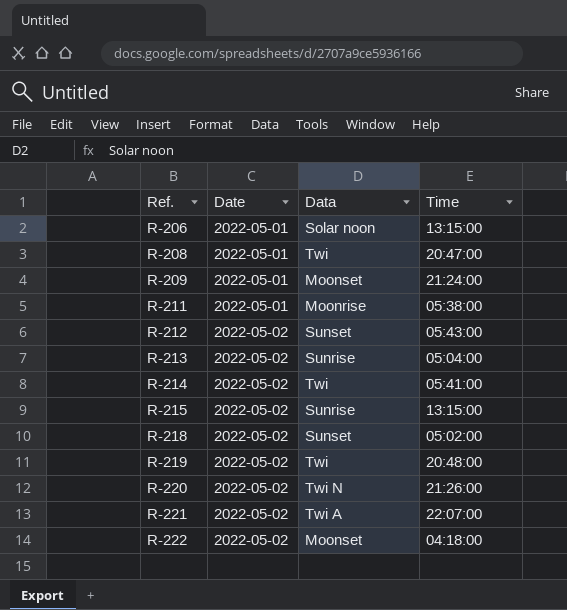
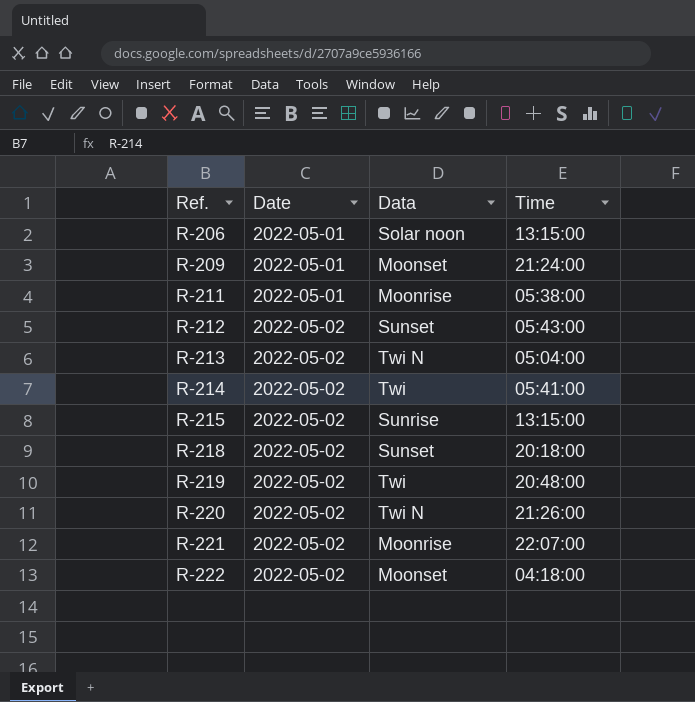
row R-208: 2022-05-01 | Twi | 20:47:00 -> none
R-213 | Data: Sunrise -> Twi N
R-218 | Time: 05:02:00 -> 20:18:00
R-221 | Data: Twi A -> Moonrise

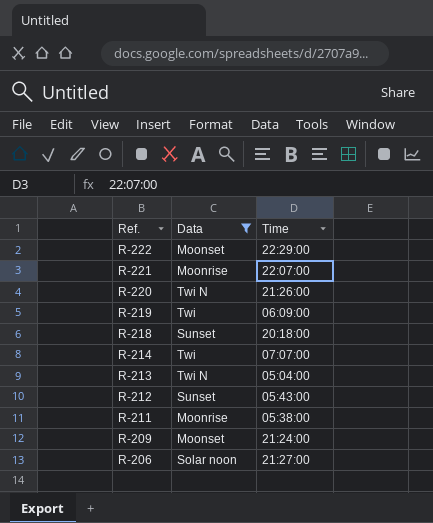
filter: none -> Data != Sunrise
row order: Ref. ascending -> Ref. descending
column Date | position: 2 -> none
R-222 | Time: 04:18:00 -> 22:29:00
R-219 | Time: 20:48:00 -> 06:09:00
R-214 | Time: 05:41:00 -> 07:07:00
R-206 | Time: 13:15:00 -> 21:27:00

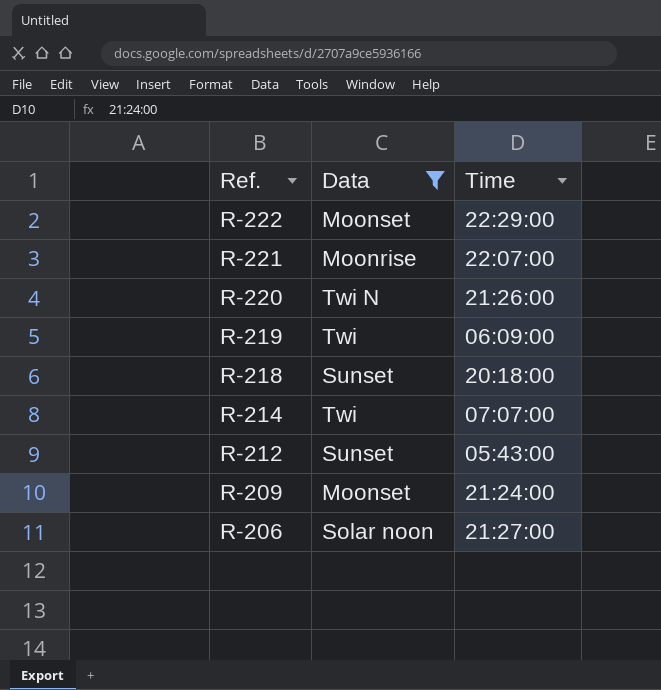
row R-213: Twi N | 05:04:00 -> none
row R-211: Moonrise | 05:38:00 -> none

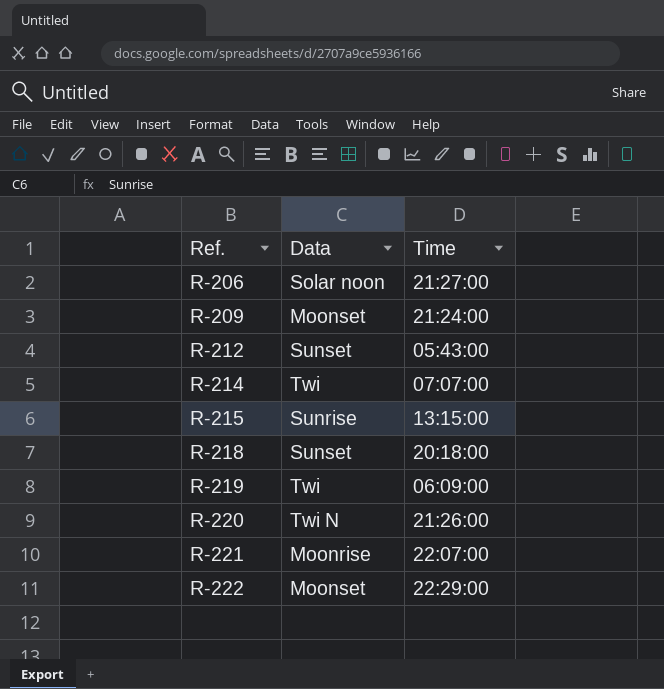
filter: Data != Sunrise -> none
row order: Ref. descending -> Ref. ascending

